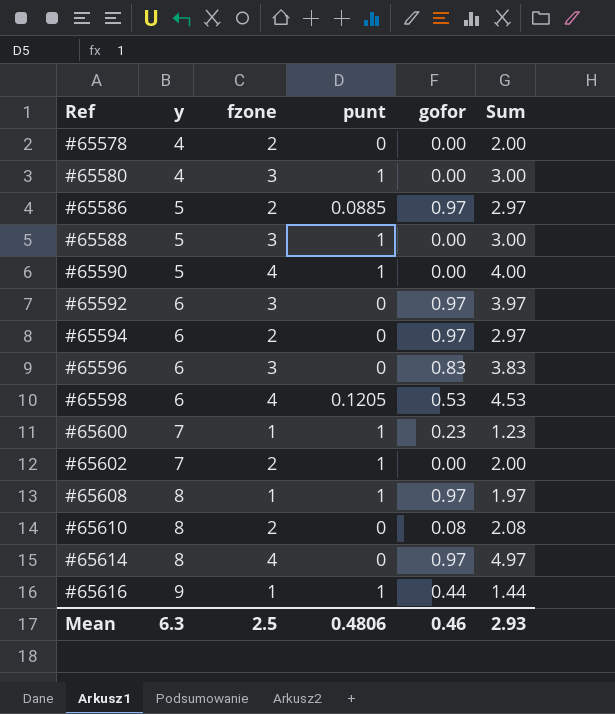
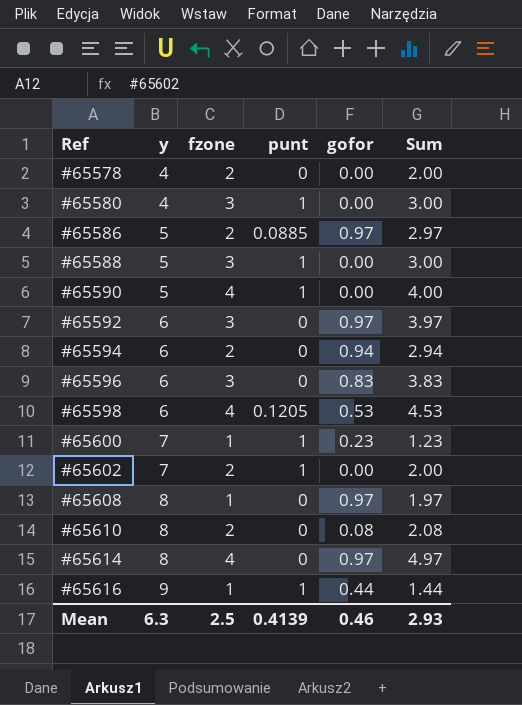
#65594 | gofor: 0.97 -> 0.94
#65594 | Sum: 2.97 -> 2.94
#65608 | punt: 1 -> 0
Mean | punt: 0.4806 -> 0.4139

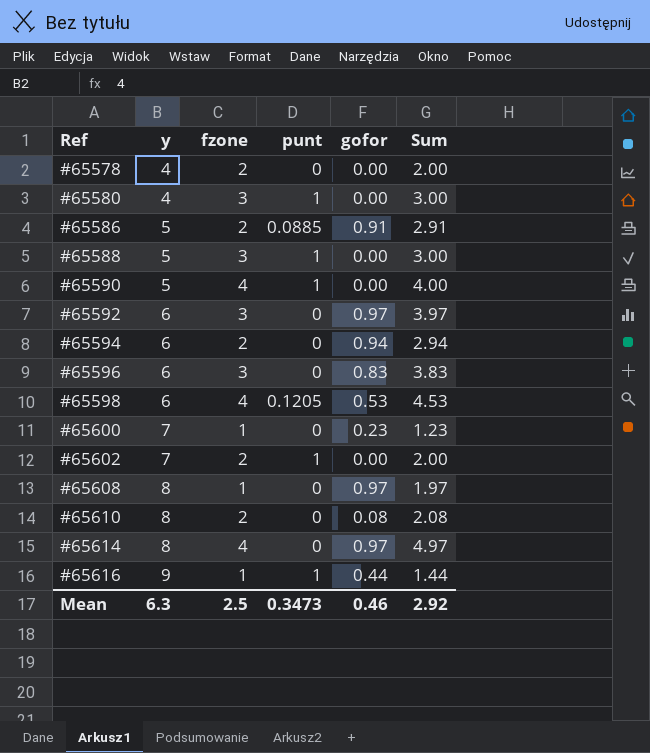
#65586 | gofor: 0.97 -> 0.91
#65586 | Sum: 2.97 -> 2.91
#65600 | punt: 1 -> 0
Mean | punt: 0.4139 -> 0.3473
Mean | Sum: 2.93 -> 2.92

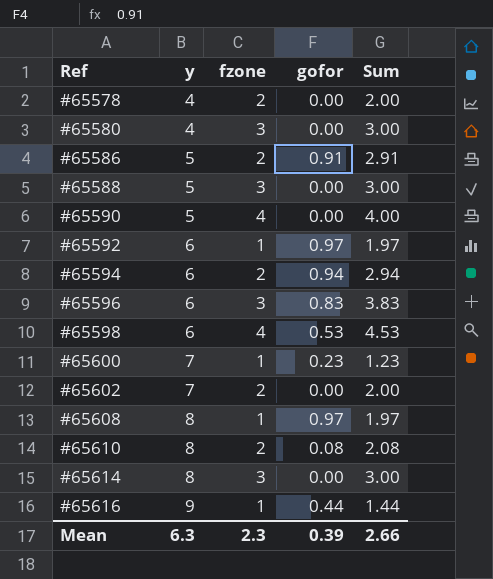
column punt | position: 4 -> none
#65592 | fzone: 3 -> 1
#65592 | Sum: 3.97 -> 1.97
#65614 | fzone: 4 -> 3
#65614 | gofor: 0.97 -> 0.00
#65614 | Sum: 4.97 -> 3.00
Mean | fzone: 2.5 -> 2.3
Mean | gofor: 0.46 -> 0.39
Mean | Sum: 2.92 -> 2.66

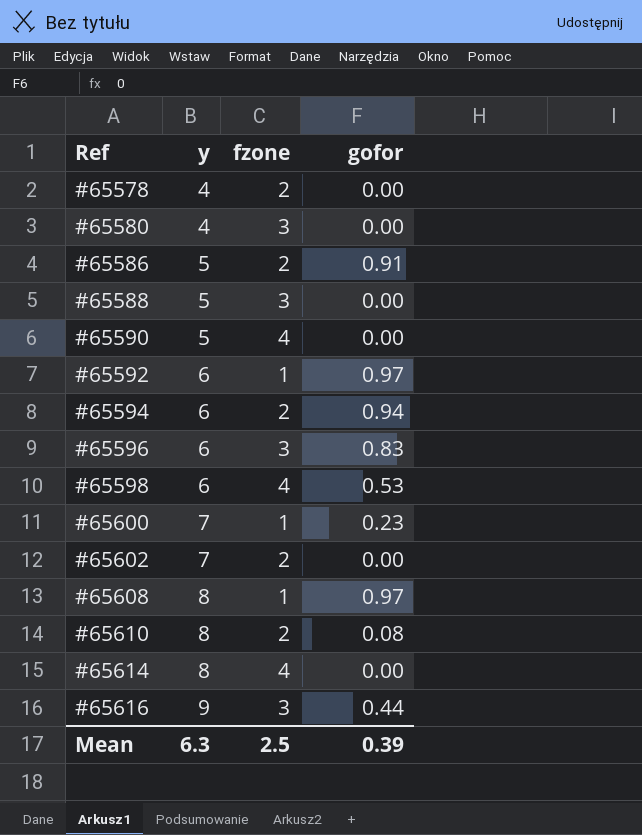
column Sum | formula: [fzone] + [gofor] -> none
#65614 | fzone: 3 -> 4
#65616 | fzone: 1 -> 3
Mean | fzone: 2.3 -> 2.5

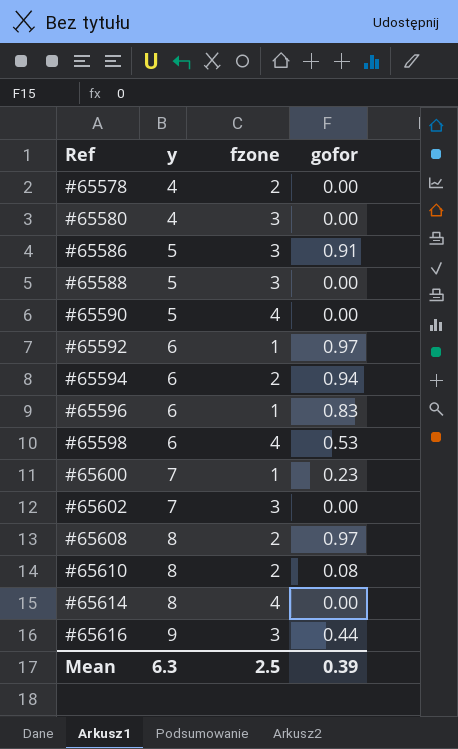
#65586 | fzone: 2 -> 3
#65596 | fzone: 3 -> 1
#65602 | fzone: 2 -> 3
#65608 | fzone: 1 -> 2

